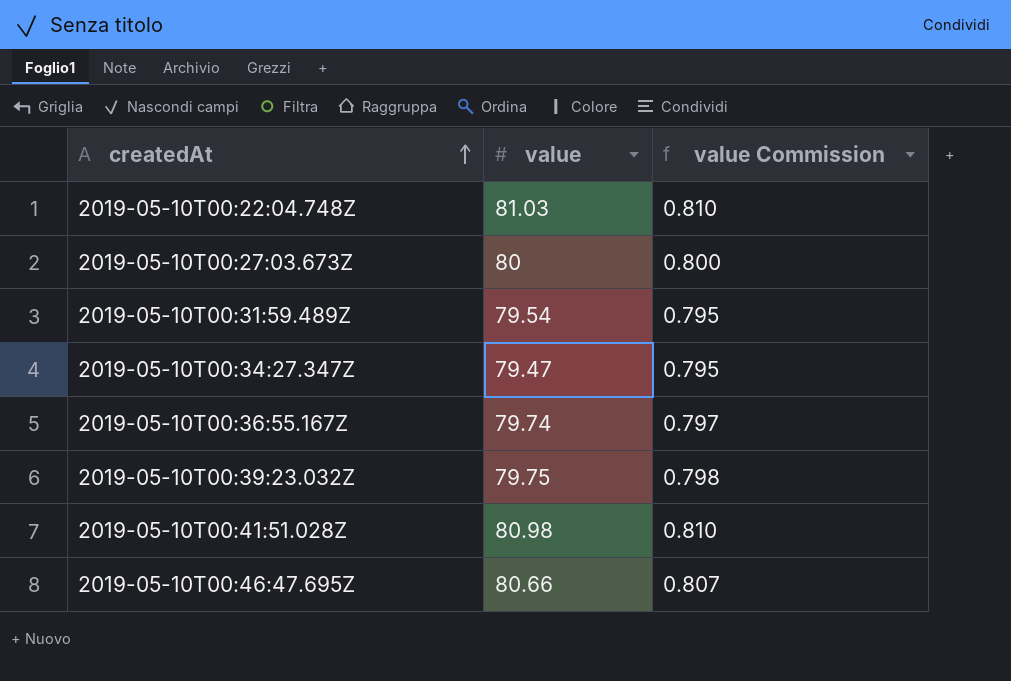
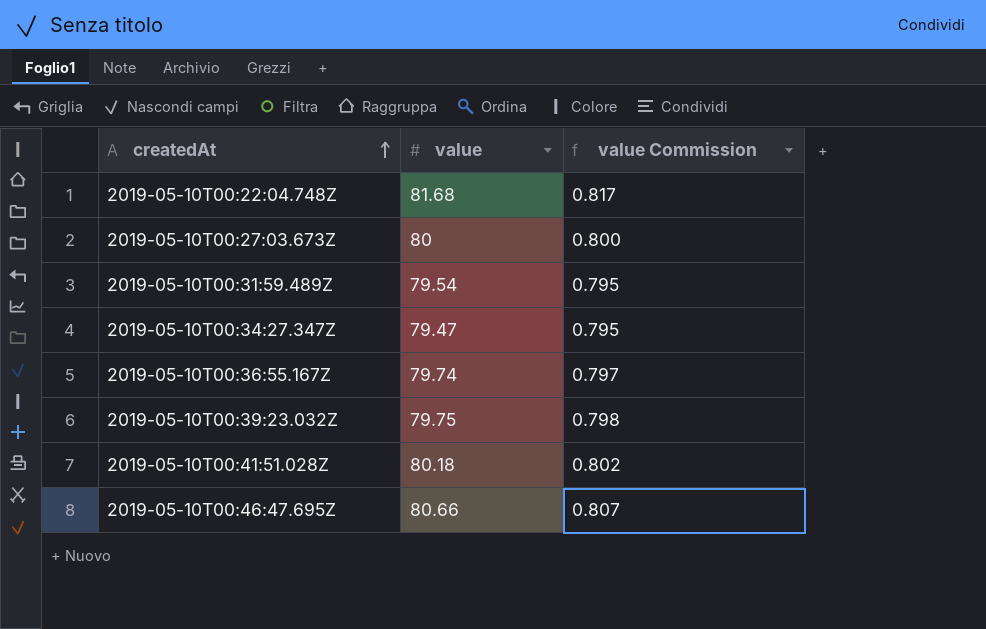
2019-05-10T00:22:04.748Z | value: 81.03 -> 81.68
2019-05-10T00:22:04.748Z | value Commission: 0.810 -> 0.817
2019-05-10T00:41:51.028Z | value: 80.98 -> 80.18
2019-05-10T00:41:51.028Z | value Commission: 0.810 -> 0.802

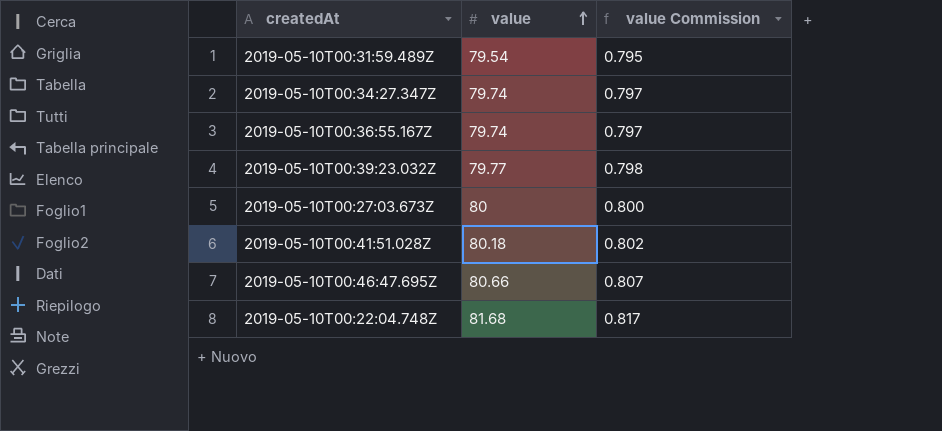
row order: createdAt ascending -> value ascending
2019-05-10T00:34:27.347Z | value: 79.47 -> 79.74
2019-05-10T00:34:27.347Z | value Commission: 0.795 -> 0.797
2019-05-10T00:39:23.032Z | value: 79.75 -> 79.77

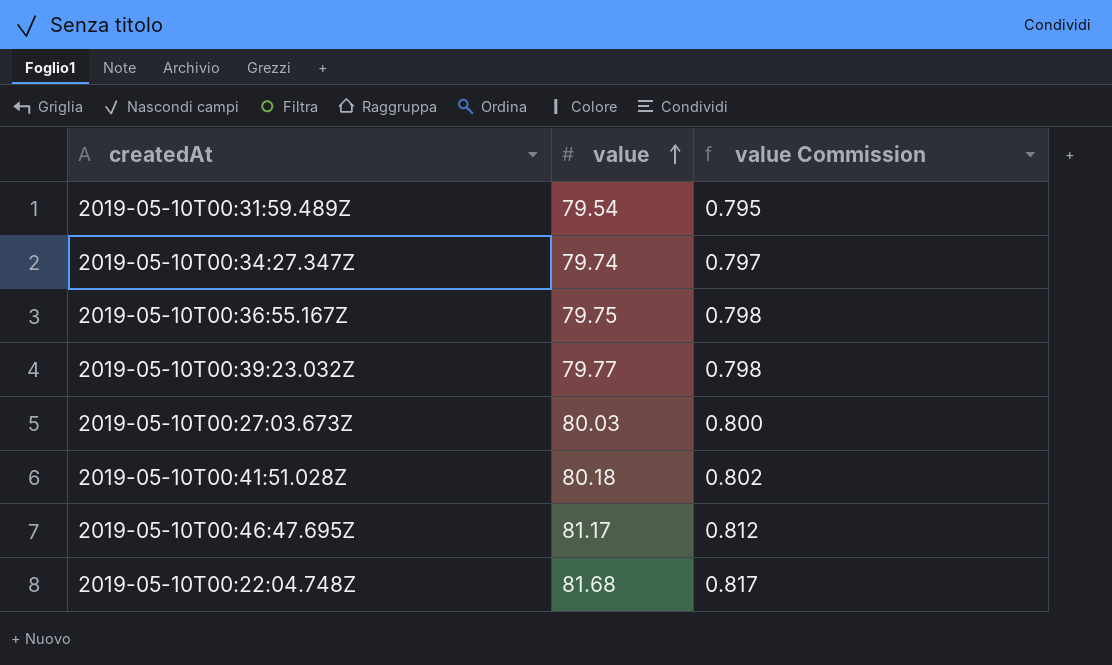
2019-05-10T00:36:55.167Z | value: 79.74 -> 79.75
2019-05-10T00:36:55.167Z | value Commission: 0.797 -> 0.798
2019-05-10T00:27:03.673Z | value: 80 -> 80.03
2019-05-10T00:46:47.695Z | value: 80.66 -> 81.17
2019-05-10T00:46:47.695Z | value Commission: 0.807 -> 0.812

